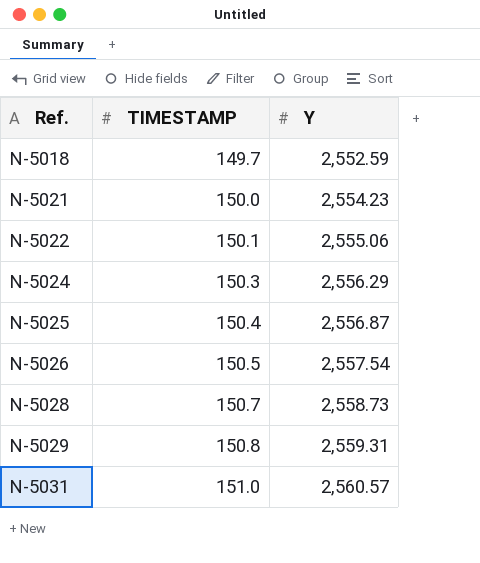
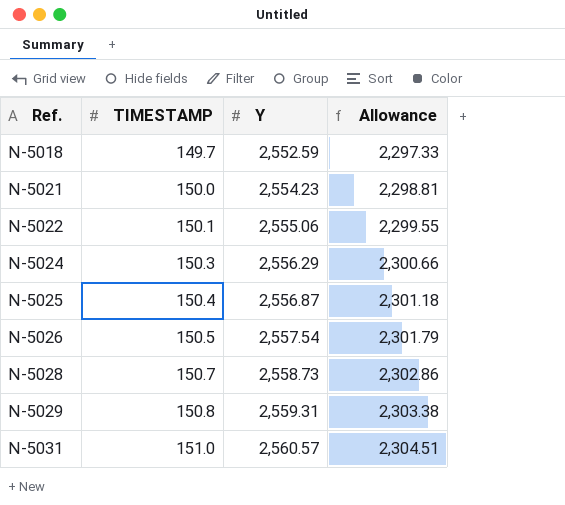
column Allowance | formula: none -> [Y] * 0.9

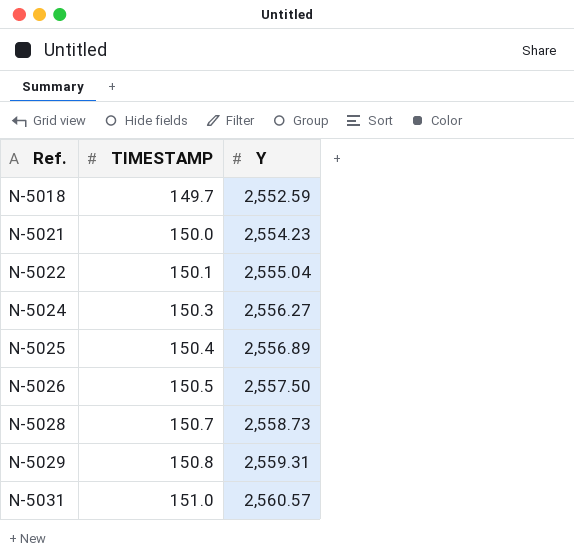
column Allowance | formula: [Y] * 0.9 -> none
N-5022 | Y: 2,555.06 -> 2,555.04
N-5024 | Y: 2,556.29 -> 2,556.27
N-5025 | Y: 2,556.87 -> 2,556.89
N-5026 | Y: 2,557.54 -> 2,557.50

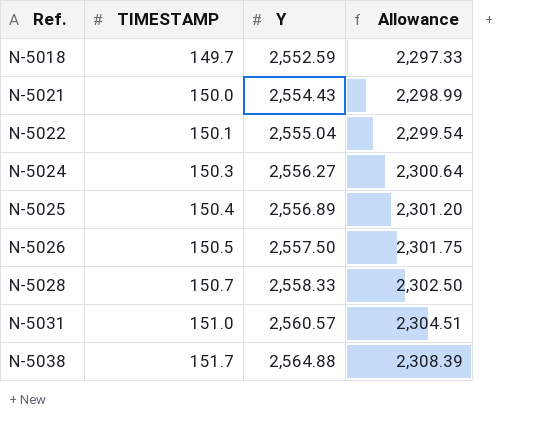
column Allowance | formula: none -> [Y] * 0.9
row N-5029: 150.8 | 2,559.31 -> none
N-5021 | Y: 2,554.23 -> 2,554.43
N-5028 | Y: 2,558.73 -> 2,558.33
row N-5038: none -> 151.7 | 2,564.88 | 2,308.39

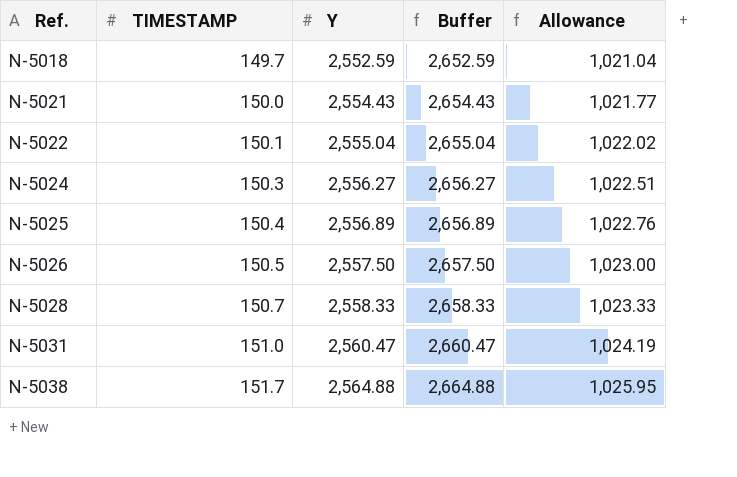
column Buffer | formula: none -> [Y] + 100
column Allowance | formula: [Y] * 0.9 -> [Y] * 0.4
N-5031 | Y: 2,560.57 -> 2,560.47

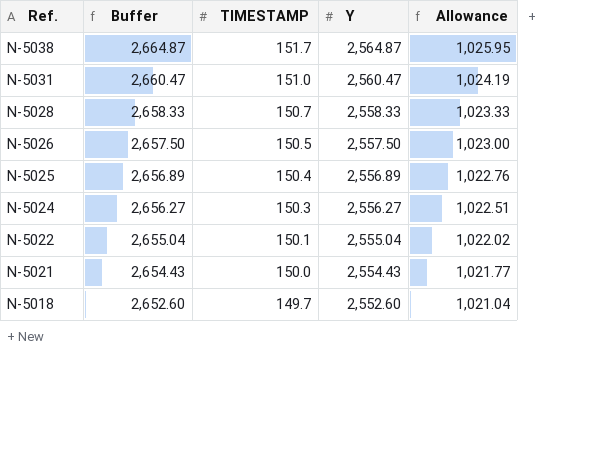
row order: Ref. ascending -> Ref. descending
column Buffer | position: 4 -> 2
N-5038 | Buffer: 2,664.88 -> 2,664.87
N-5038 | Y: 2,564.88 -> 2,564.87
N-5018 | Buffer: 2,652.59 -> 2,652.60
N-5018 | Y: 2,552.59 -> 2,552.60

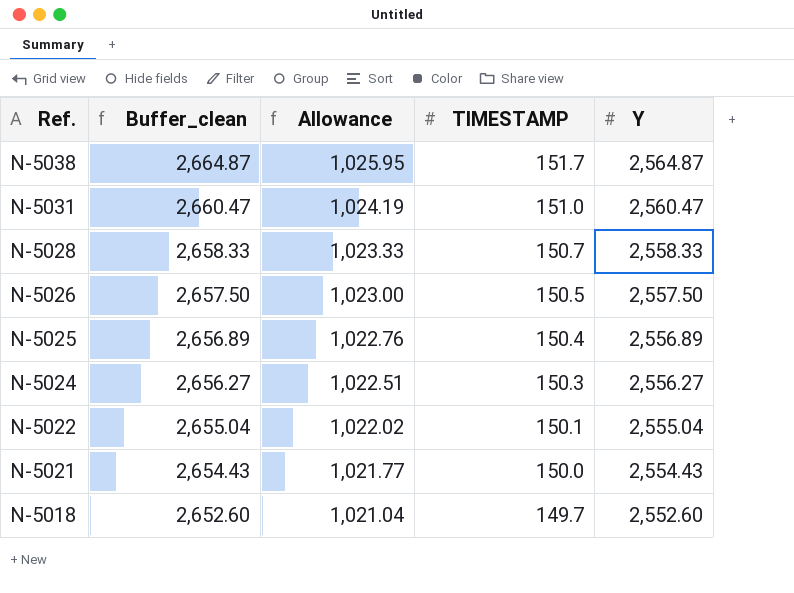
column name: Buffer -> Buffer_clean
column Allowance | position: 5 -> 3

